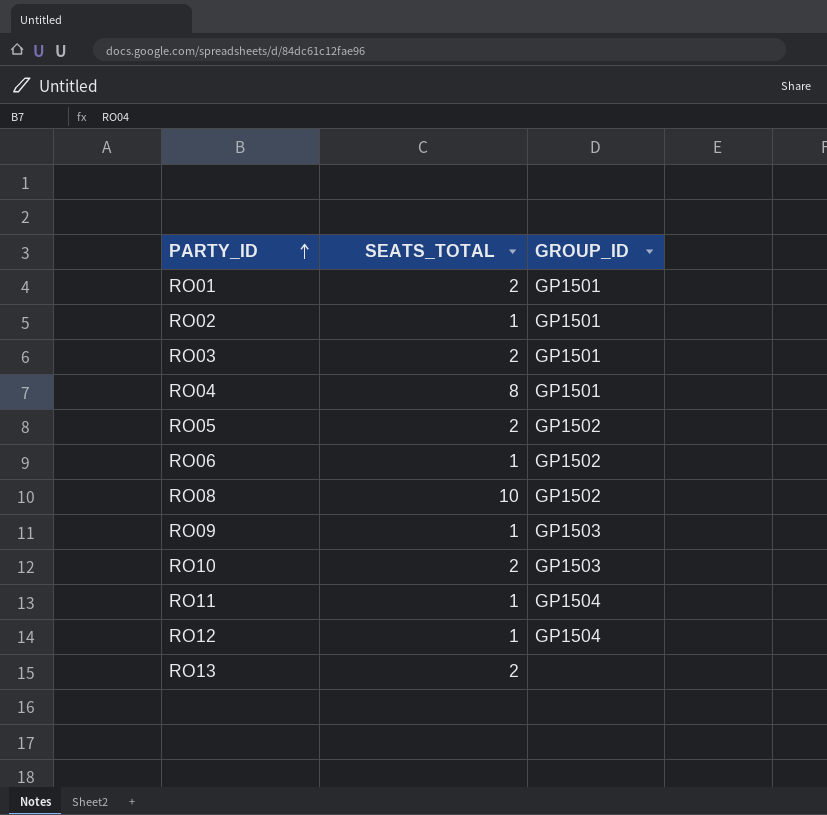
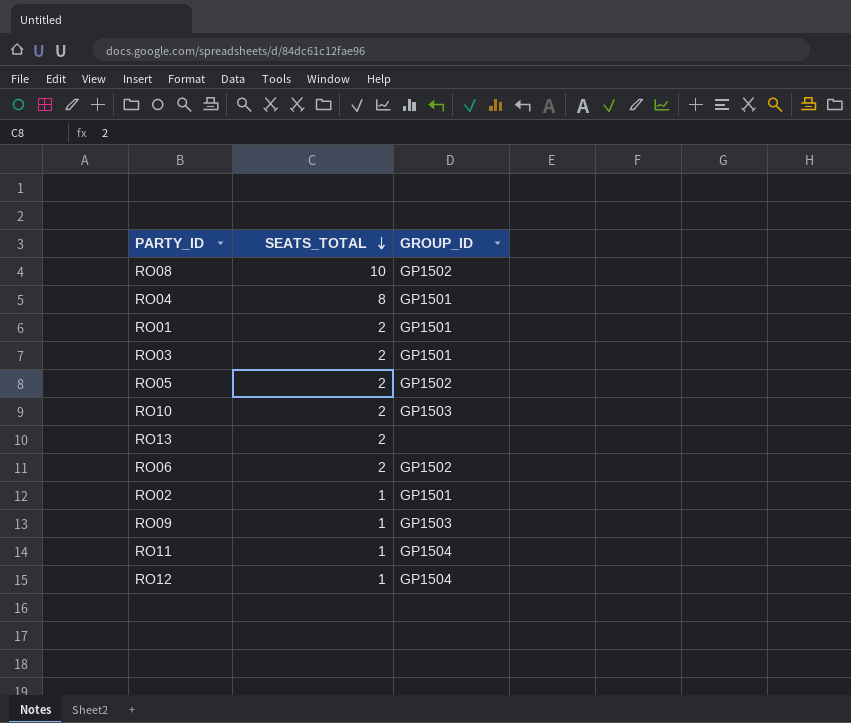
row order: PARTY_ID ascending -> SEATS_TOTAL descending
RO06 | SEATS_TOTAL: 1 -> 2

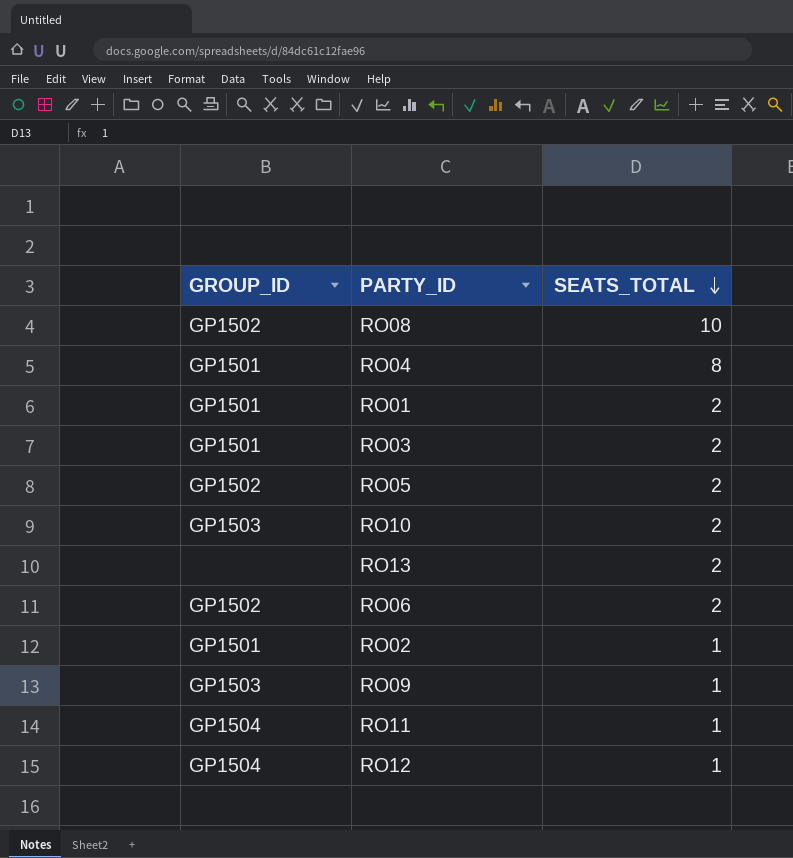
column GROUP_ID | position: 3 -> 1

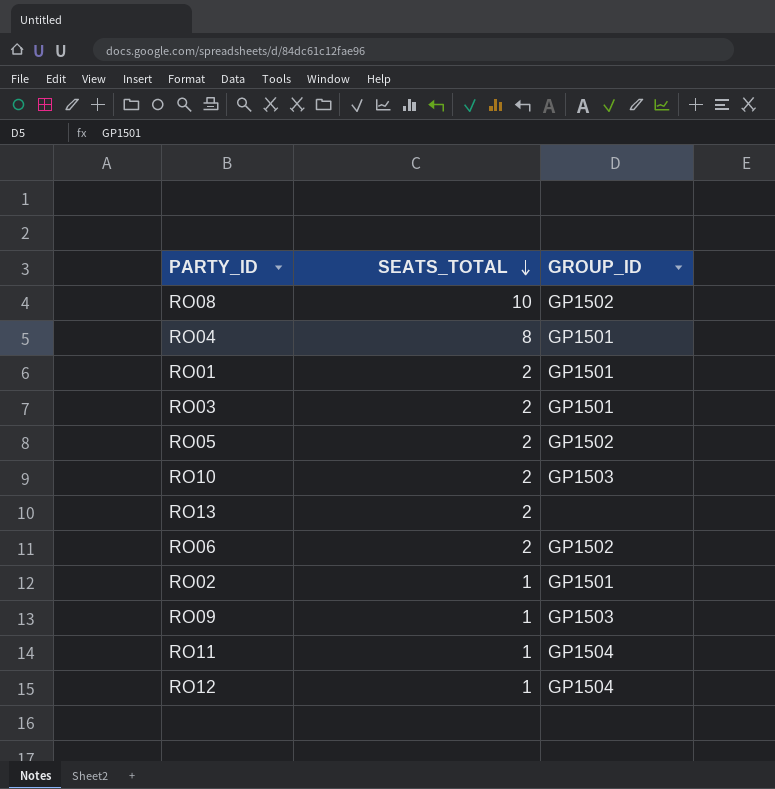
column GROUP_ID | position: 1 -> 3

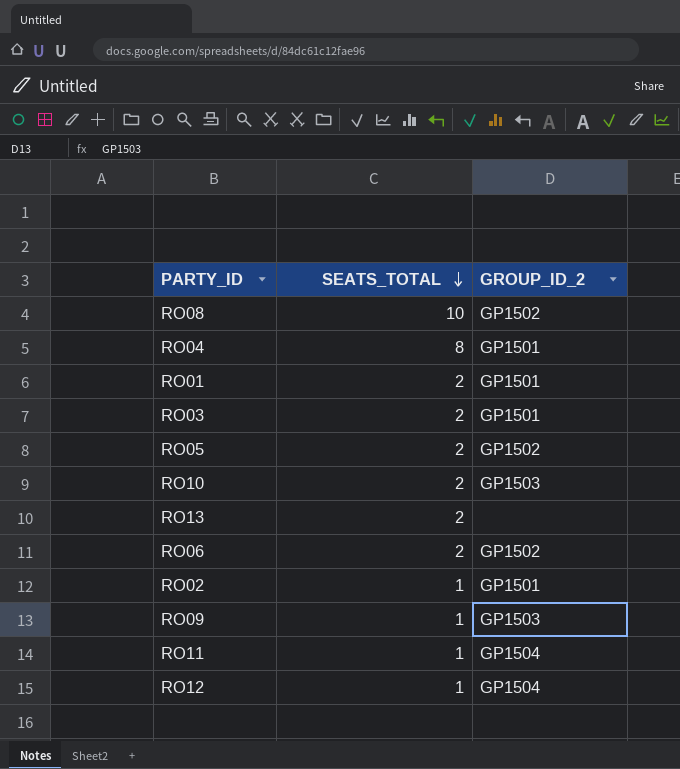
column name: GROUP_ID -> GROUP_ID_2

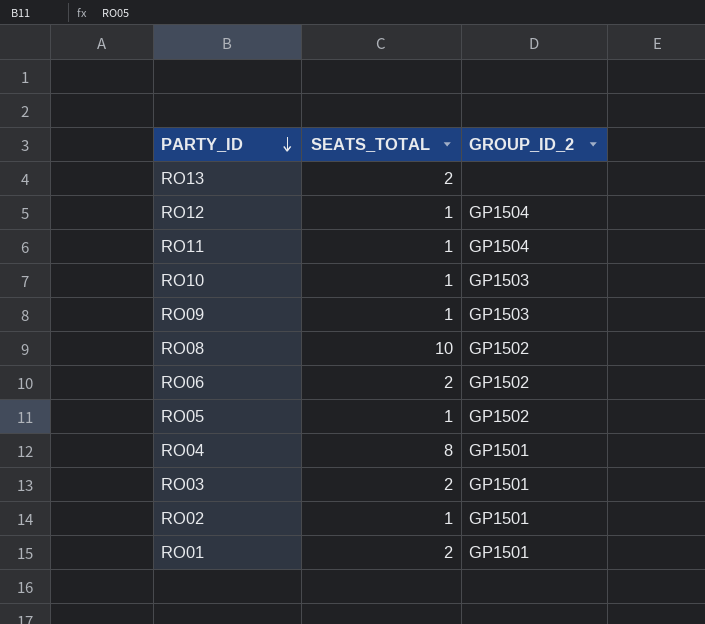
row order: SEATS_TOTAL descending -> PARTY_ID descending
RO10 | SEATS_TOTAL: 2 -> 1
RO05 | SEATS_TOTAL: 2 -> 1

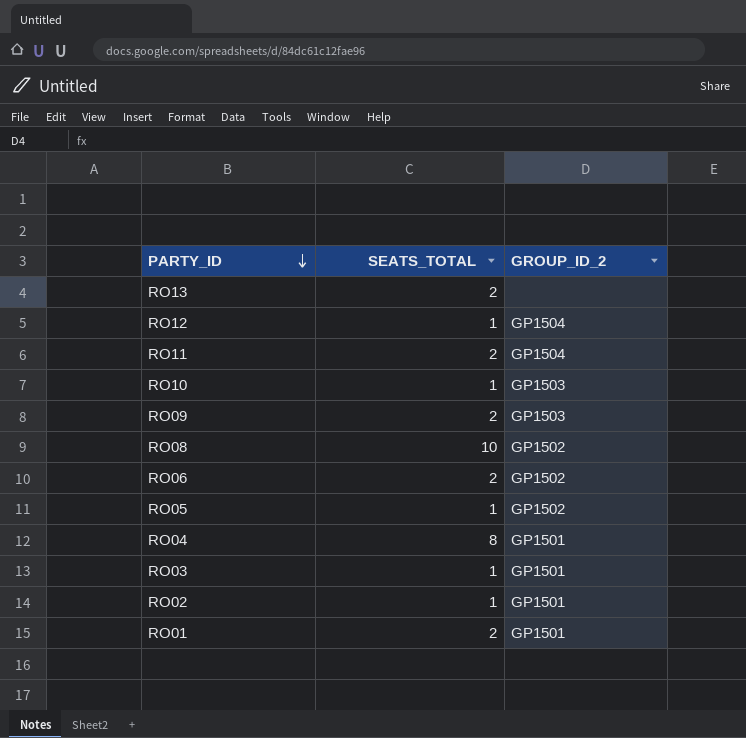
RO11 | SEATS_TOTAL: 1 -> 2
RO09 | SEATS_TOTAL: 1 -> 2
RO03 | SEATS_TOTAL: 2 -> 1

